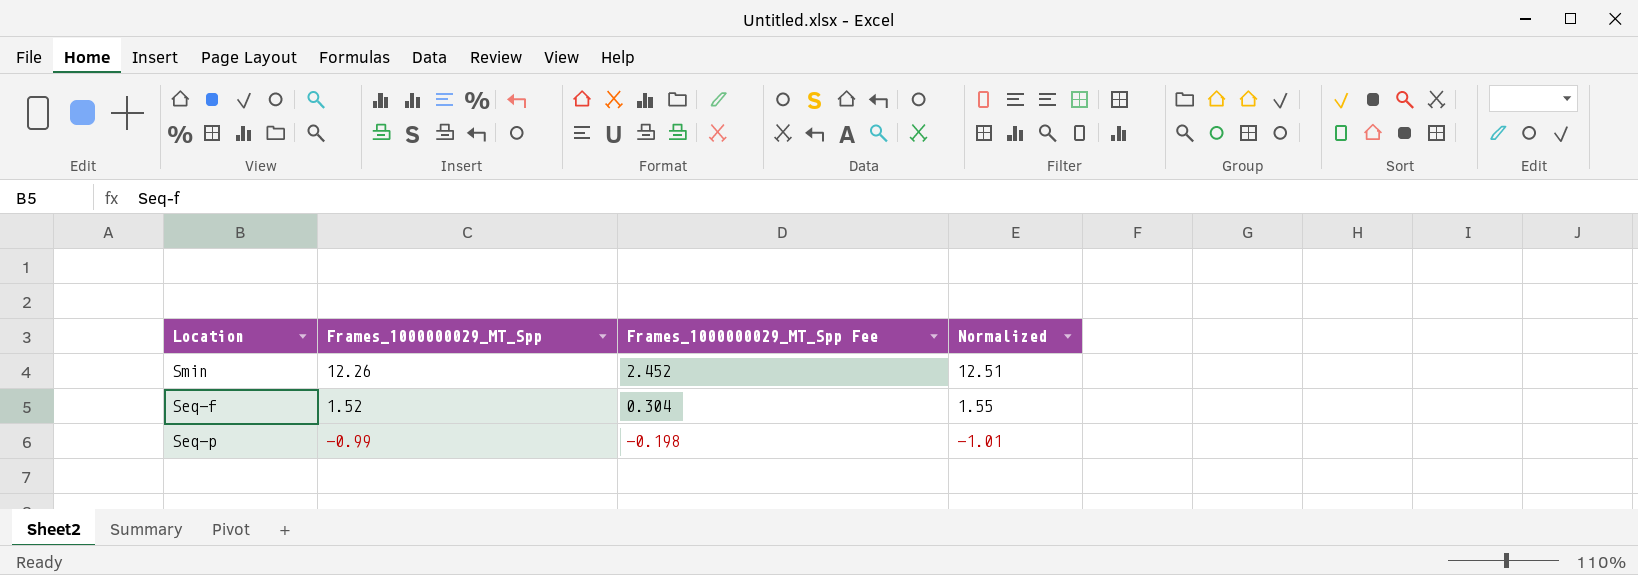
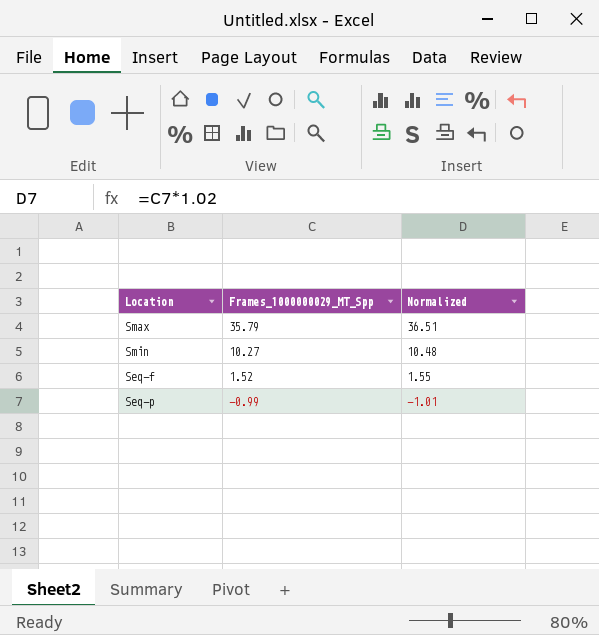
column Frames_1000000029_MT_Spp Fee | formula: [Frames_1000000029_MT_Spp] * 0.2 -> none
row Smax: none -> 35.79 | 36.51
Smin | Frames_1000000029_MT_Spp: 12.26 -> 10.27
Smin | Normalized: 12.51 -> 10.48

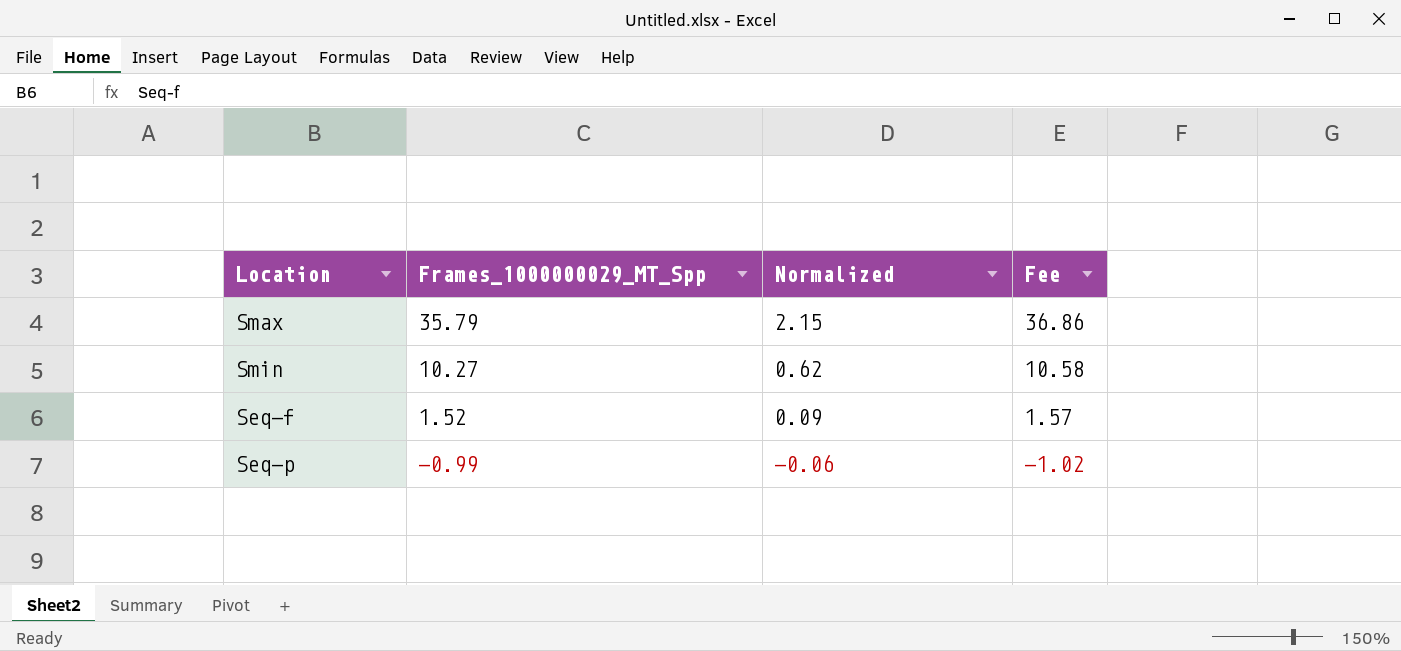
column Normalized | formula: [Frames_1000000029_MT_Spp] * 1.02 -> [Frames_1000000029_MT_Spp] * 0.06
column Fee | formula: none -> [Frames_1000000029_MT_Spp] * 1.03

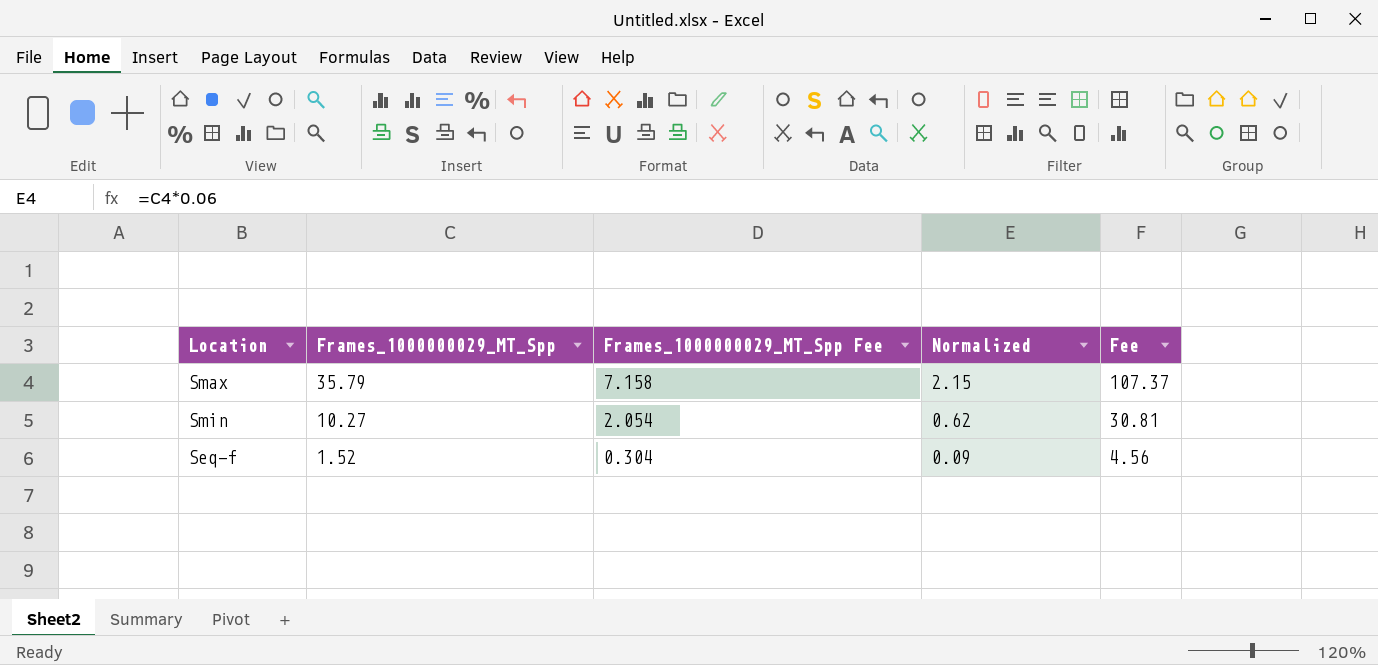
column Frames_1000000029_MT_Spp Fee | formula: none -> [Frames_1000000029_MT_Spp] * 0.2
column Fee | formula: [Frames_1000000029_MT_Spp] * 1.03 -> [Frames_1000000029_MT_Spp] * 3
row Seq-p: -0.99 | -0.06 | -1.02 -> none

